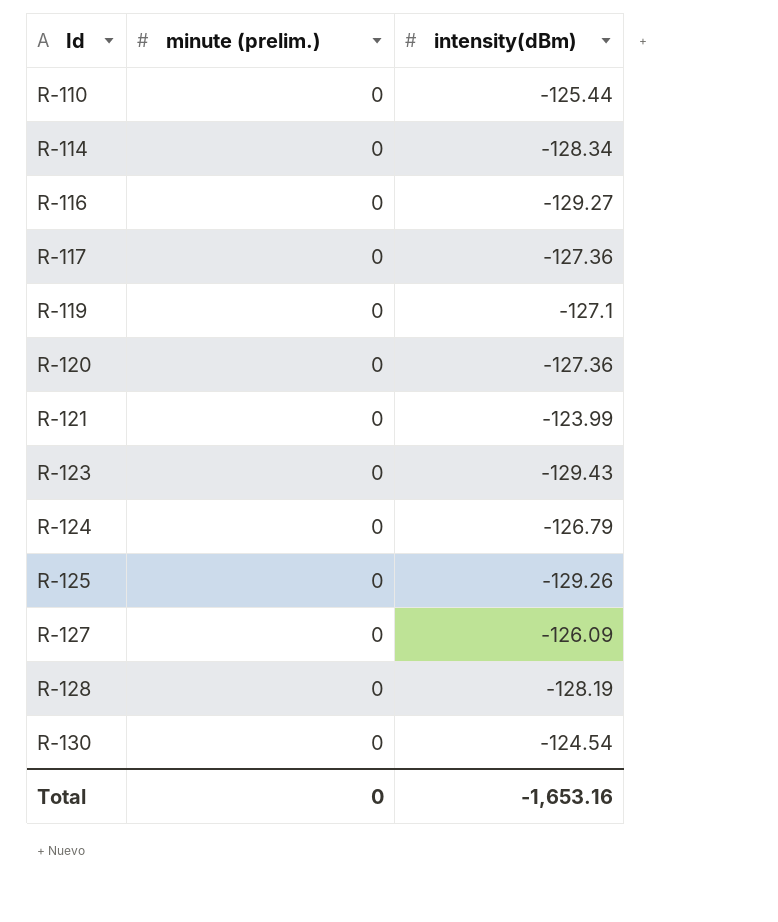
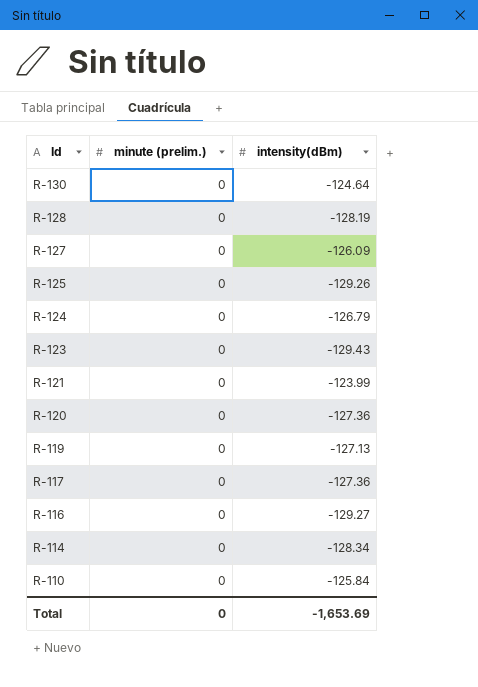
row order: Id ascending -> Id descending
R-130 | intensity(dBm): -124.54 -> -124.64
R-119 | intensity(dBm): -127.1 -> -127.13
R-110 | intensity(dBm): -125.44 -> -125.84
Total | intensity(dBm): -1,653.16 -> -1,653.69

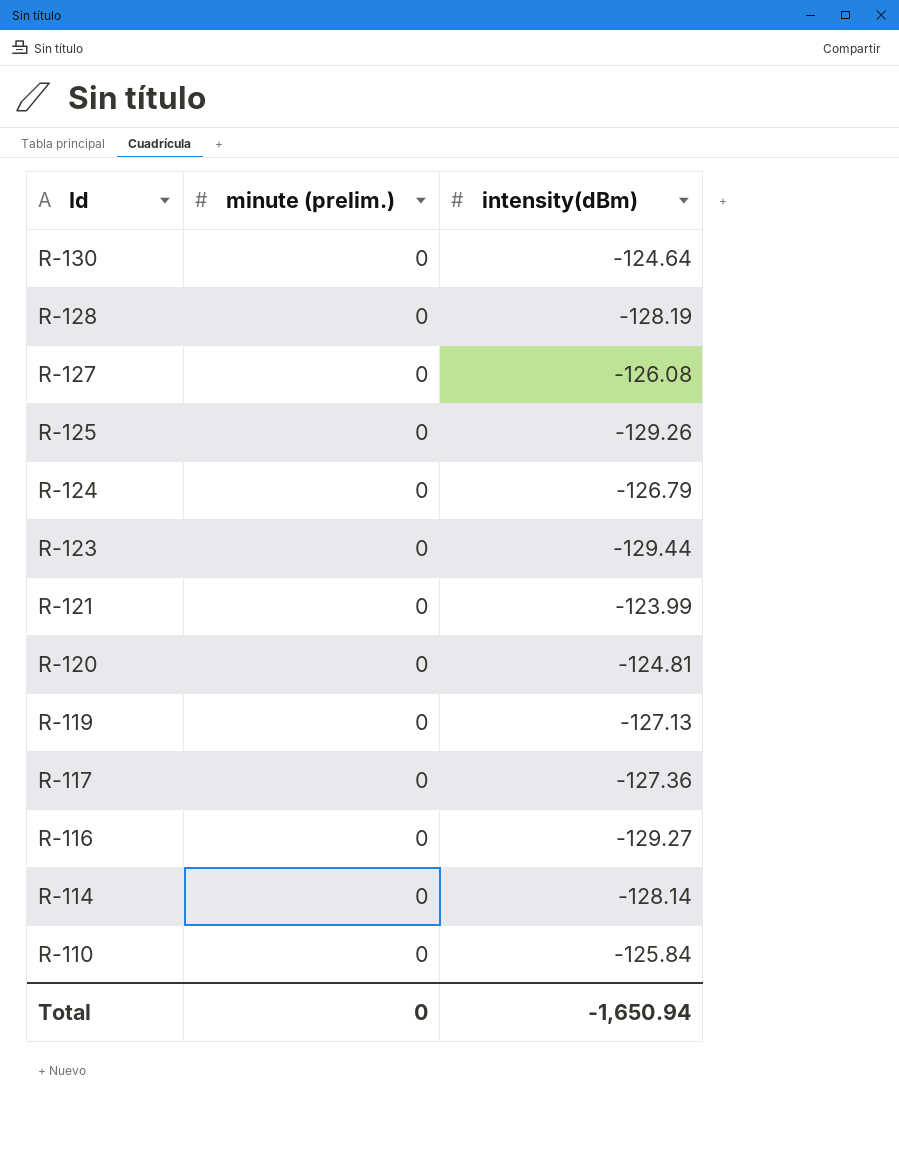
R-127 | intensity(dBm): -126.09 -> -126.08
R-123 | intensity(dBm): -129.43 -> -129.44
R-120 | intensity(dBm): -127.36 -> -124.81
R-114 | intensity(dBm): -128.34 -> -128.14
Total | intensity(dBm): -1,653.69 -> -1,650.94

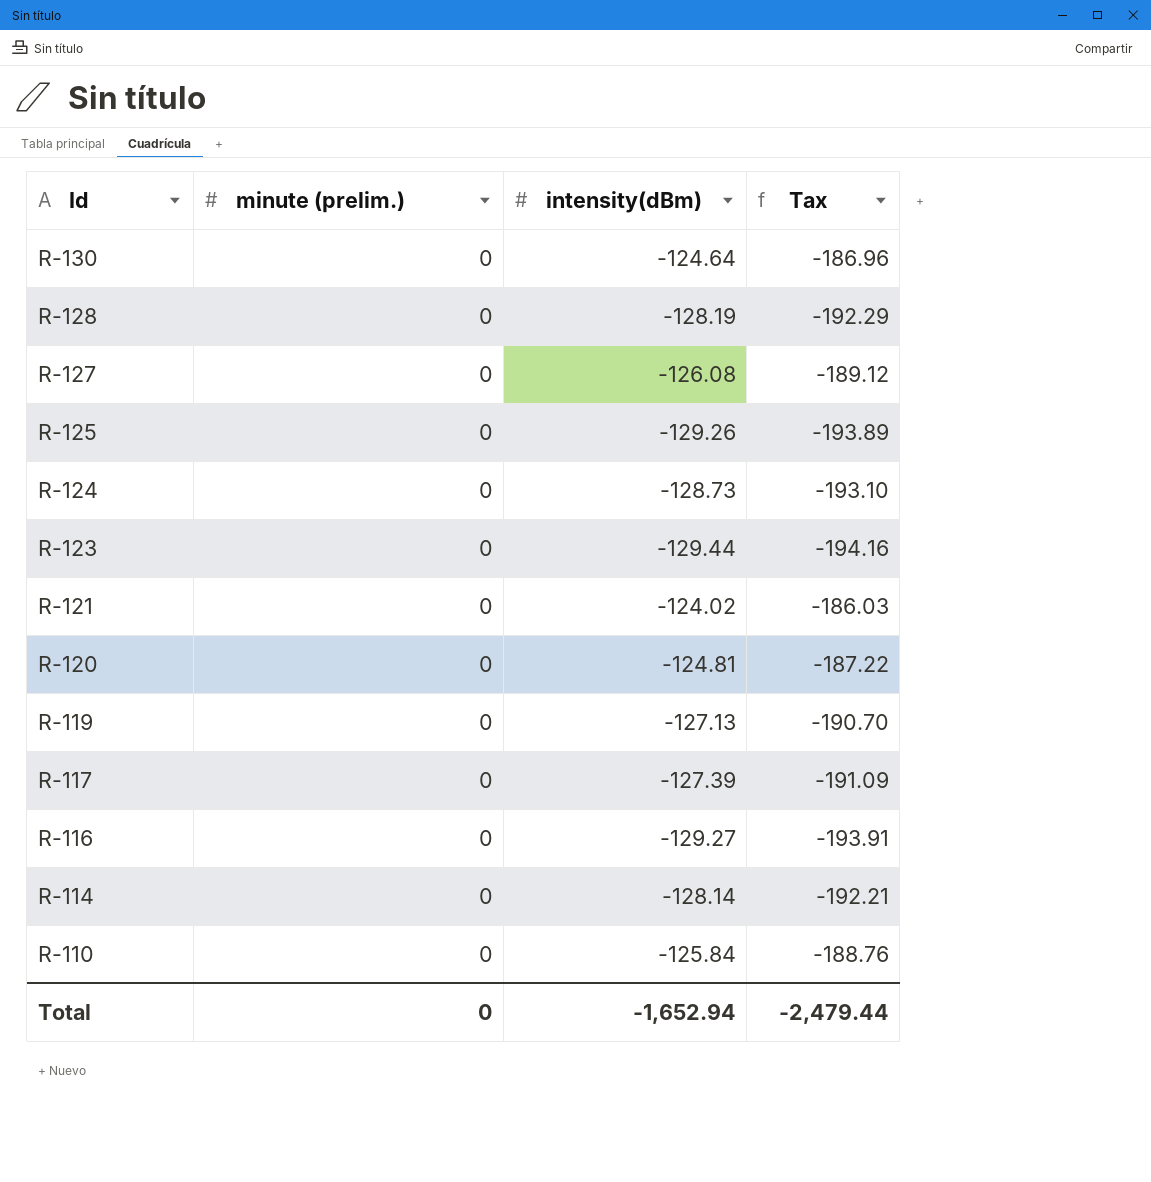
column Tax | formula: none -> [intensity(dBm)] * 1.5
R-124 | intensity(dBm): -126.79 -> -128.73
R-121 | intensity(dBm): -123.99 -> -124.02
R-117 | intensity(dBm): -127.36 -> -127.39
Total | intensity(dBm): -1,650.94 -> -1,652.94

